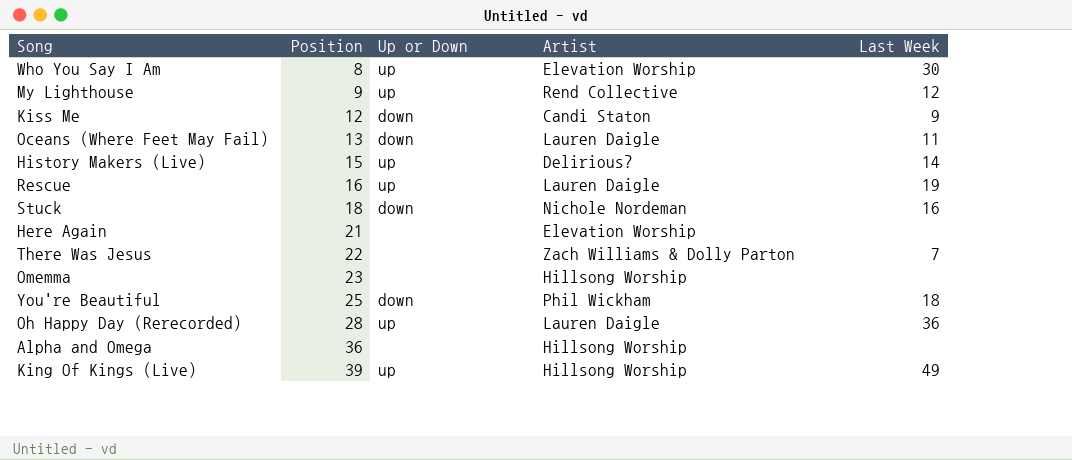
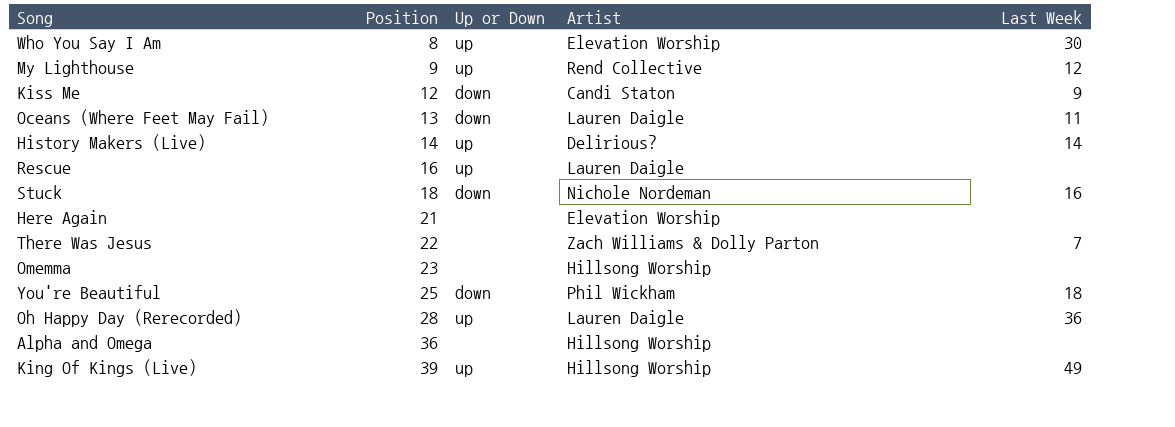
History Makers (Live) | Position: 15 -> 14
Rescue | Last Week: 19 -> none

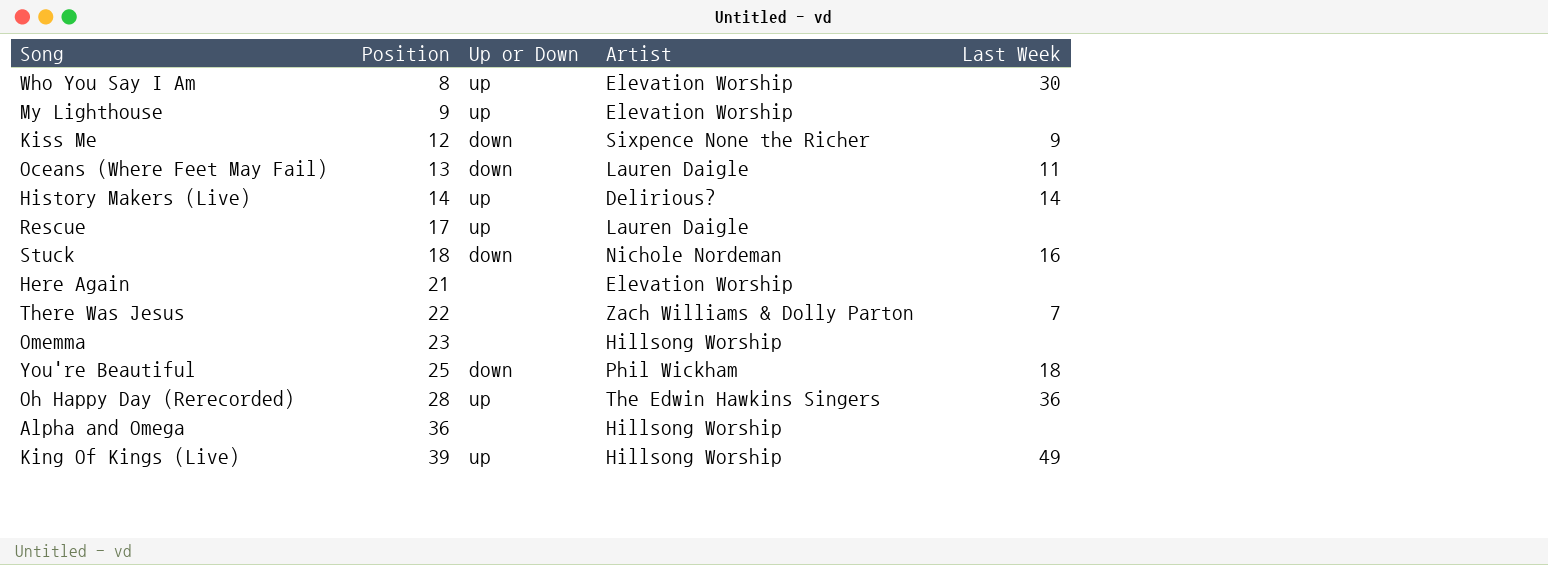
My Lighthouse | Artist: Rend Collective -> Elevation Worship
My Lighthouse | Last Week: 12 -> none
Kiss Me | Artist: Candi Staton -> Sixpence None the Richer
Rescue | Position: 16 -> 17
Oh Happy Day (Rerecorded) | Artist: Lauren Daigle -> The Edwin Hawkins Singers

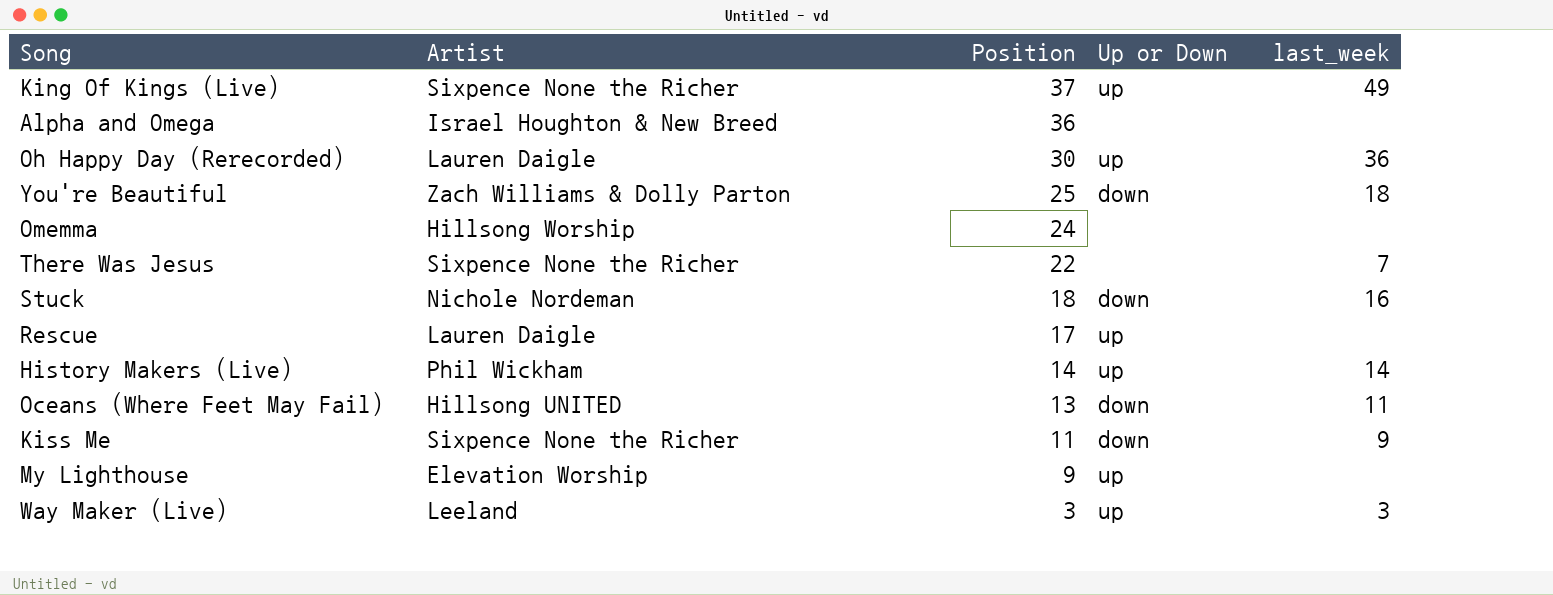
row order: Position ascending -> Position descending
column Artist | position: 4 -> 2
column name: Last Week -> last_week
row Who You Say I Am: 8 | up | Elevation Worship | 30 -> none
row Here Again: 21 | none | Elevation Worship | none -> none
King Of Kings (Live) | Artist: Hillsong Worship -> Sixpence None the Richer
King Of Kings (Live) | Position: 39 -> 37
Alpha and Omega | Artist: Hillsong Worship -> Israel Houghton & New Breed
Oh Happy Day (Rerecorded) | Artist: The Edwin Hawkins Singers -> Lauren Daigle
Oh Happy Day (Rerecorded) | Position: 28 -> 30
You're Beautiful | Artist: Phil Wickham -> Zach Williams & Dolly Parton
Omemma | Position: 23 -> 24
There Was Jesus | Artist: Zach Williams & Dolly Parton -> Sixpence None the Richer
History Makers (Live) | Artist: Delirious? -> Phil Wickham
Oceans (Where Feet May Fail) | Artist: Lauren Daigle -> Hillsong UNITED
Kiss Me | Position: 12 -> 11
row Way Maker (Live): none -> Leeland | 3 | up | 3

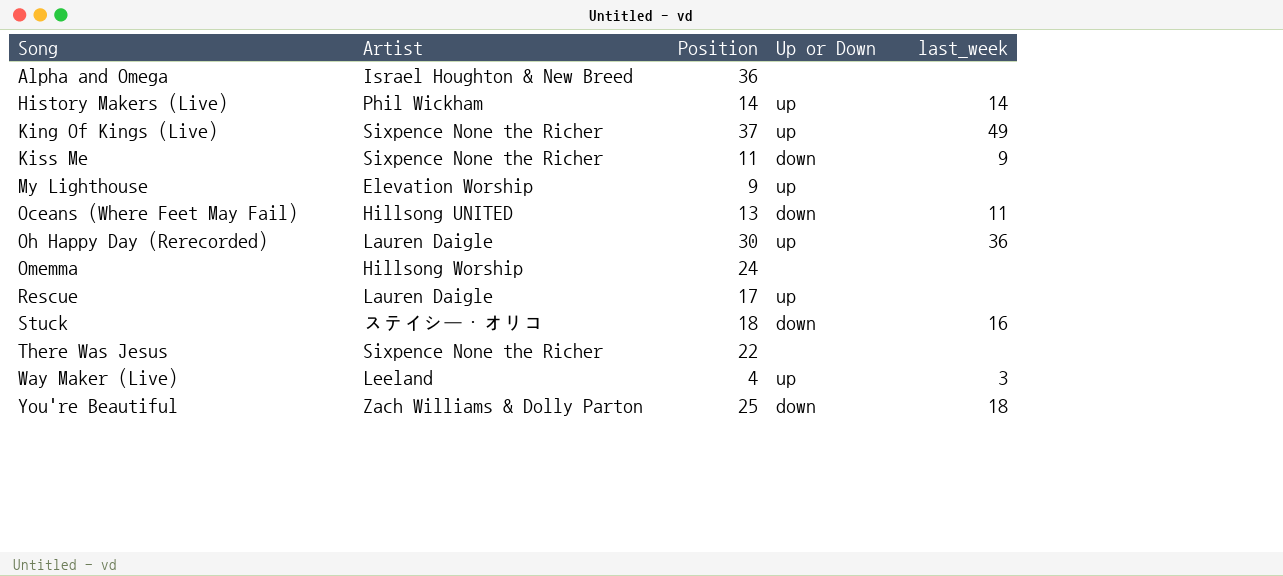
row order: Position descending -> Song ascending
Stuck | Artist: Nichole Nordeman -> ステイシー・オリコ
There Was Jesus | last_week: 7 -> none
Way Maker (Live) | Position: 3 -> 4

